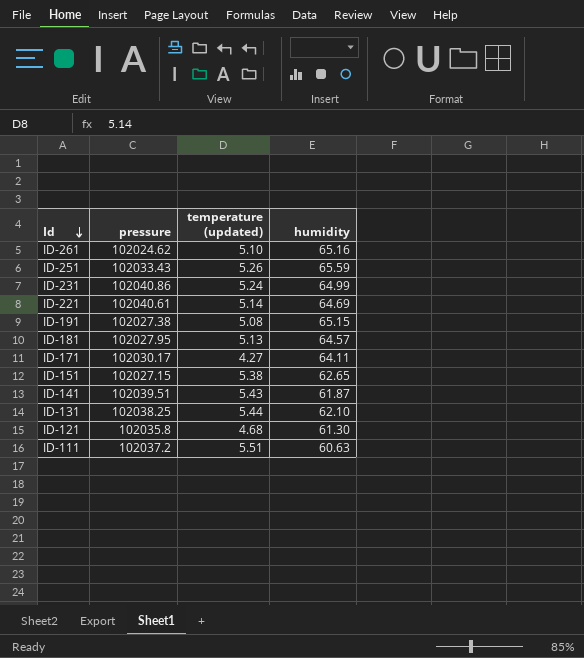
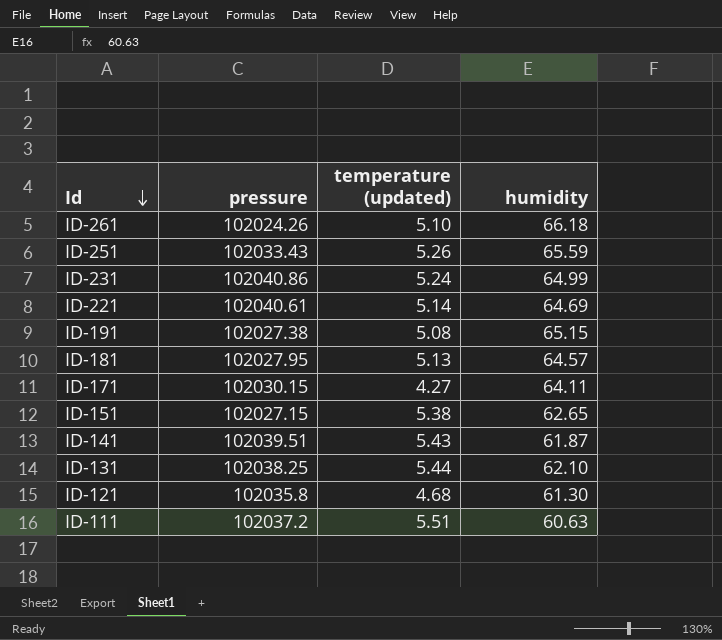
ID-261 | pressure: 102024.62 -> 102024.26
ID-261 | humidity: 65.16 -> 66.18
ID-171 | pressure: 102030.17 -> 102030.15

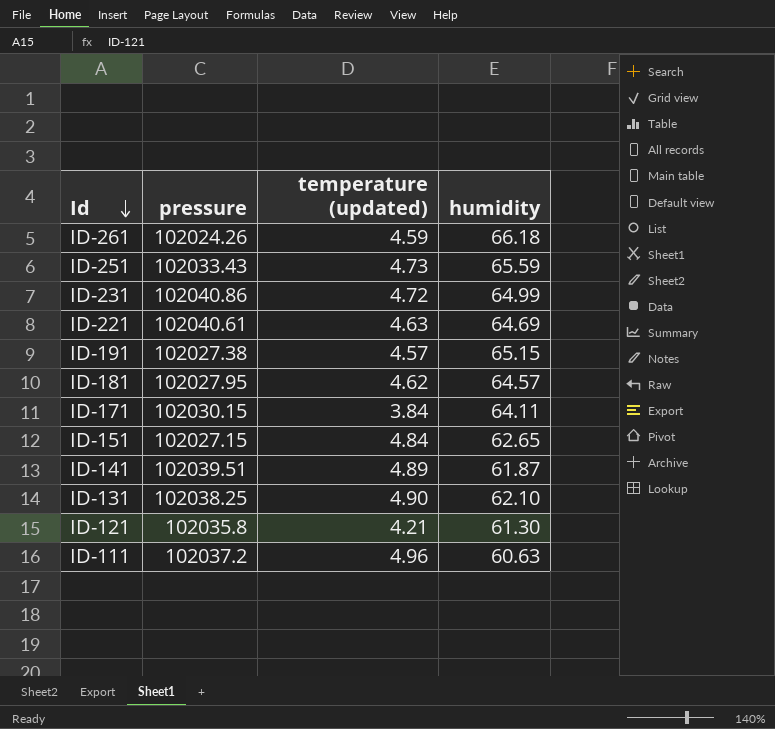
ID-261 | temperature (updated): 5.10 -> 4.59
ID-251 | temperature (updated): 5.26 -> 4.73
ID-231 | temperature (updated): 5.24 -> 4.72
ID-221 | temperature (updated): 5.14 -> 4.63
ID-191 | temperature (updated): 5.08 -> 4.57
ID-181 | temperature (updated): 5.13 -> 4.62
ID-171 | temperature (updated): 4.27 -> 3.84
ID-151 | temperature (updated): 5.38 -> 4.84
ID-141 | temperature (updated): 5.43 -> 4.89
ID-131 | temperature (updated): 5.44 -> 4.90
ID-121 | temperature (updated): 4.68 -> 4.21
ID-111 | temperature (updated): 5.51 -> 4.96

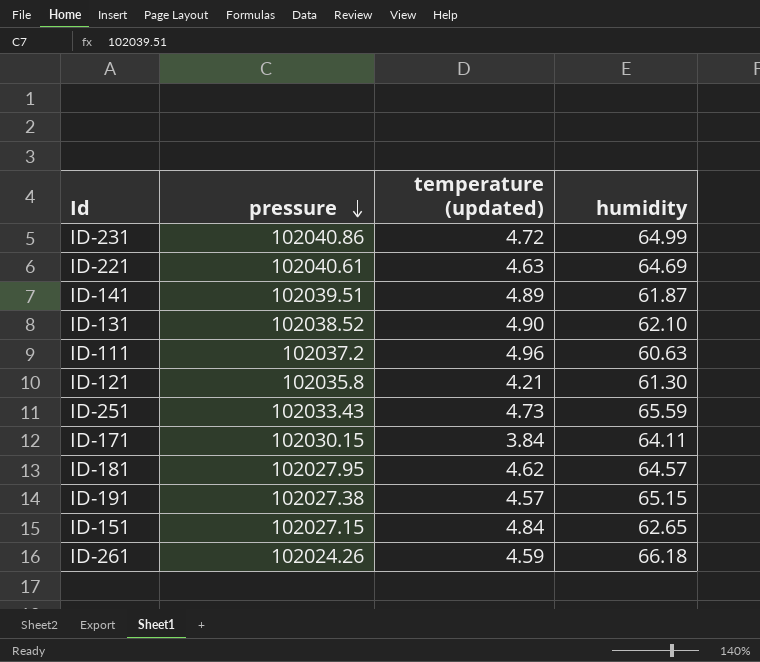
row order: Id descending -> pressure descending
ID-131 | pressure: 102038.25 -> 102038.52

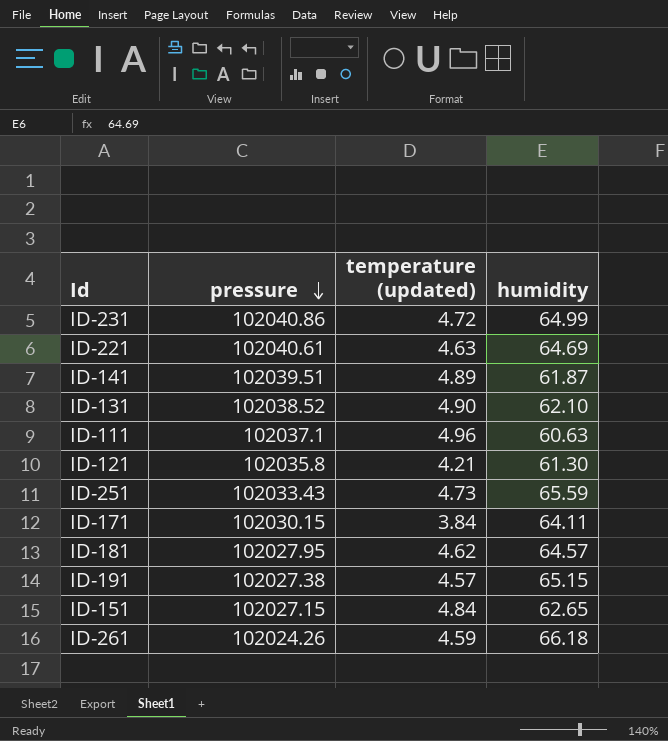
ID-111 | pressure: 102037.2 -> 102037.1

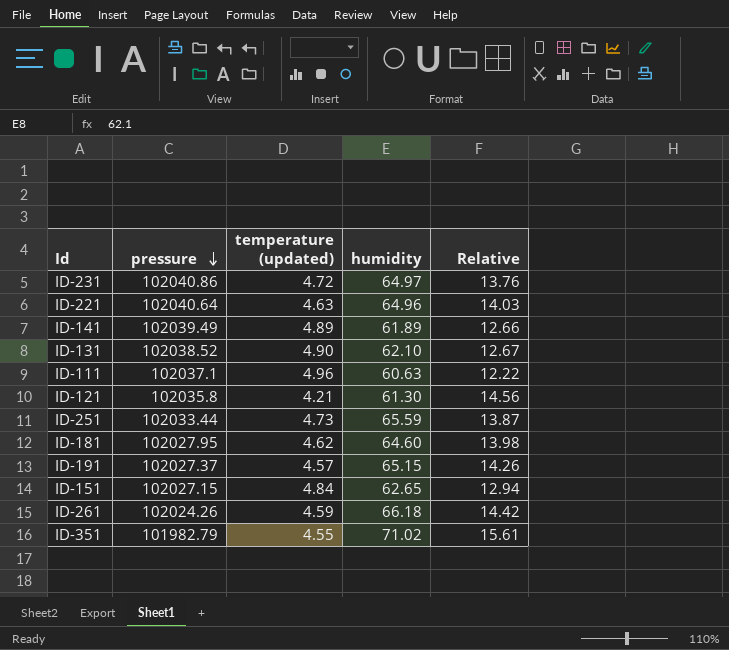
column Relative | formula: none -> [humidity] / [temperature (updated)]
row ID-171: 102030.15 | 3.84 | 64.11 -> none
ID-231 | humidity: 64.99 -> 64.97
ID-221 | pressure: 102040.61 -> 102040.64
ID-221 | humidity: 64.69 -> 64.96
ID-141 | pressure: 102039.51 -> 102039.49
ID-141 | humidity: 61.87 -> 61.89
ID-251 | pressure: 102033.43 -> 102033.44
ID-181 | humidity: 64.57 -> 64.60
ID-191 | pressure: 102027.38 -> 102027.37
row ID-351: none -> 101982.79 | 4.55 | 71.02 | 15.61

